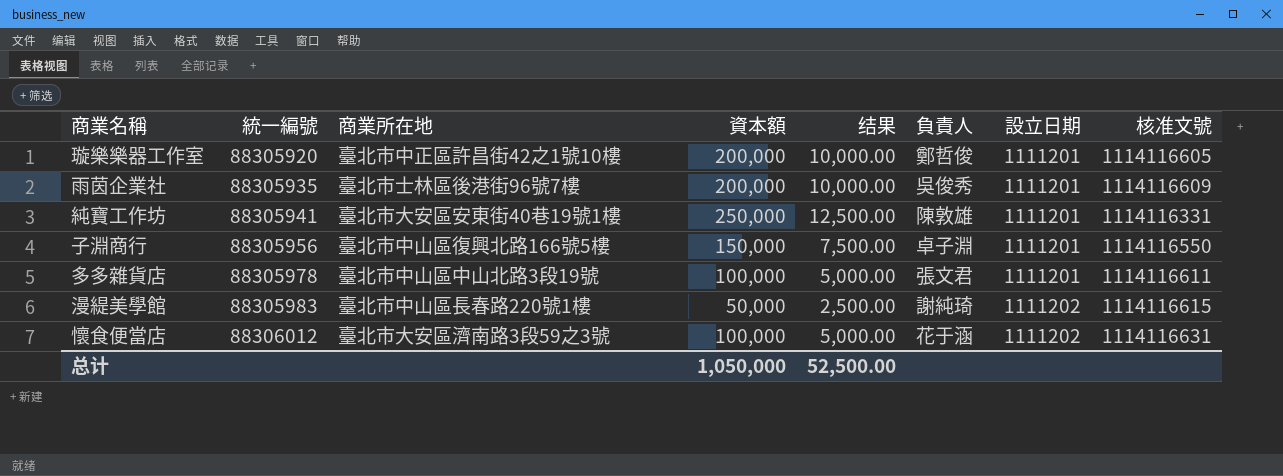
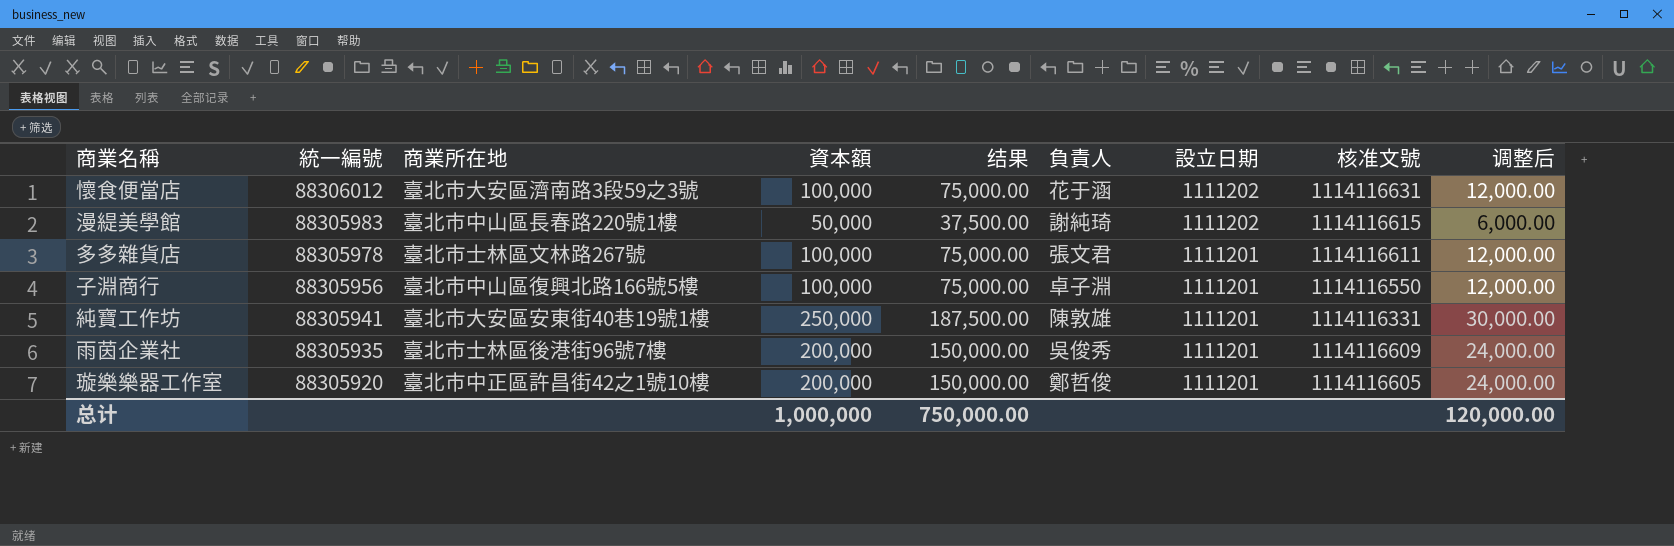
row order: 統一編號 ascending -> 統一編號 descending
column 结果 | formula: [資本額] * 0.05 -> [資本額] * 0.75
column 调整后 | formula: none -> [資本額] * 0.12
多多雜貨店 | 商業所在地: 臺北市中山區中山北路3段19號 -> 臺北市士林區文林路267號
子淵商行 | 資本額: 150,000 -> 100,000
总计 | 資本額: 1,050,000 -> 1,000,000
总计 | 结果: 52,500.00 -> 750,000.00

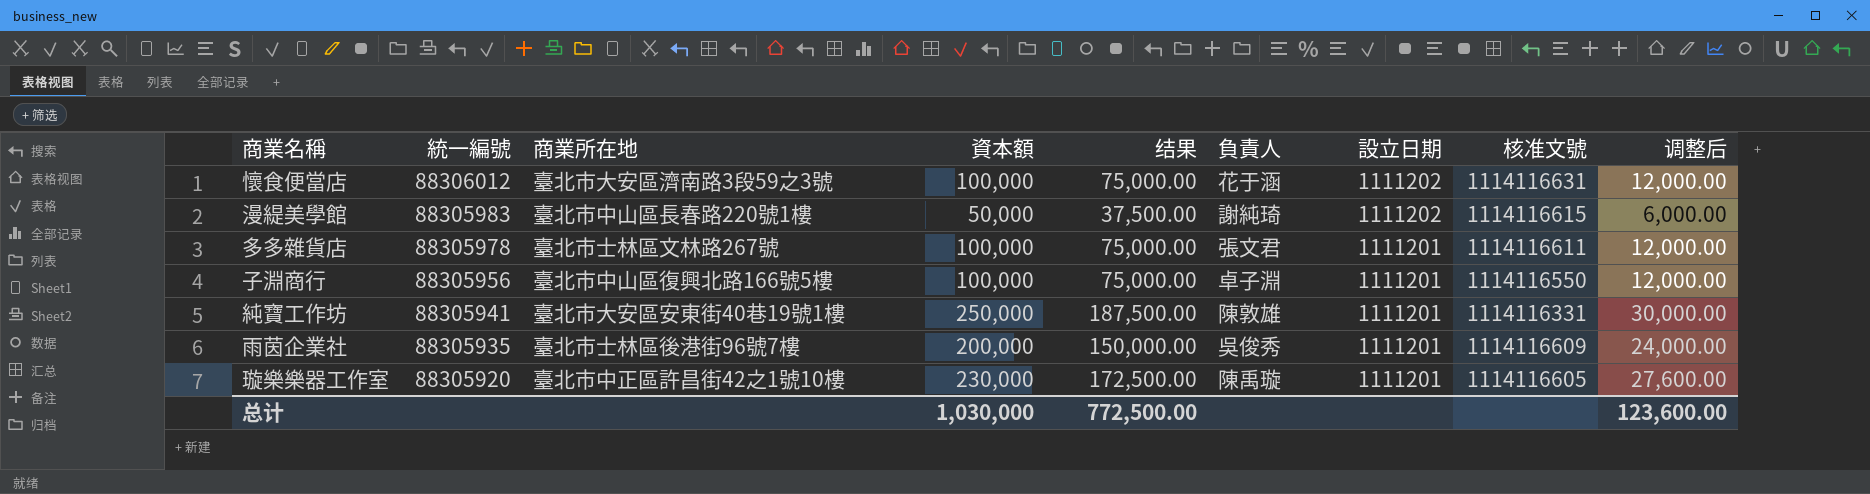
璇樂樂器工作室 | 資本額: 200,000 -> 230,000
璇樂樂器工作室 | 结果: 150,000.00 -> 172,500.00
璇樂樂器工作室 | 負責人: 鄭哲俊 -> 陳禹璇
璇樂樂器工作室 | 调整后: 24,000.00 -> 27,600.00
总计 | 資本額: 1,000,000 -> 1,030,000
总计 | 结果: 750,000.00 -> 772,500.00
总计 | 调整后: 120,000.00 -> 123,600.00

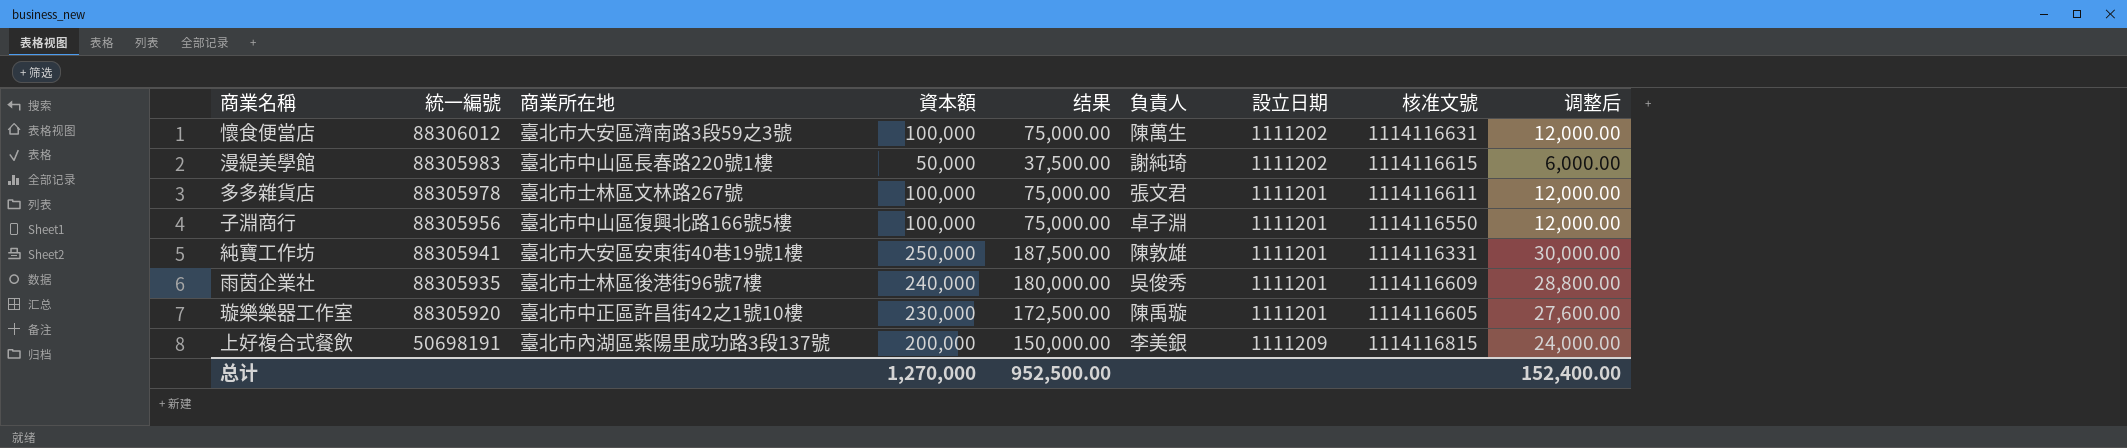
懷食便當店 | 負責人: 花于涵 -> 陳萬生
雨茵企業社 | 資本額: 200,000 -> 240,000
雨茵企業社 | 结果: 150,000.00 -> 180,000.00
雨茵企業社 | 调整后: 24,000.00 -> 28,800.00
row 上好複合式餐飲: none -> 50698191 | 臺北市內湖區紫陽里成功路3段137號 | 200,000 | 150,000.00 | 李美銀 | 1111209 | 1114116815 | 24,000.00
总计 | 資本額: 1,030,000 -> 1,270,000
总计 | 结果: 772,500.00 -> 952,500.00
总计 | 调整后: 123,600.00 -> 152,400.00

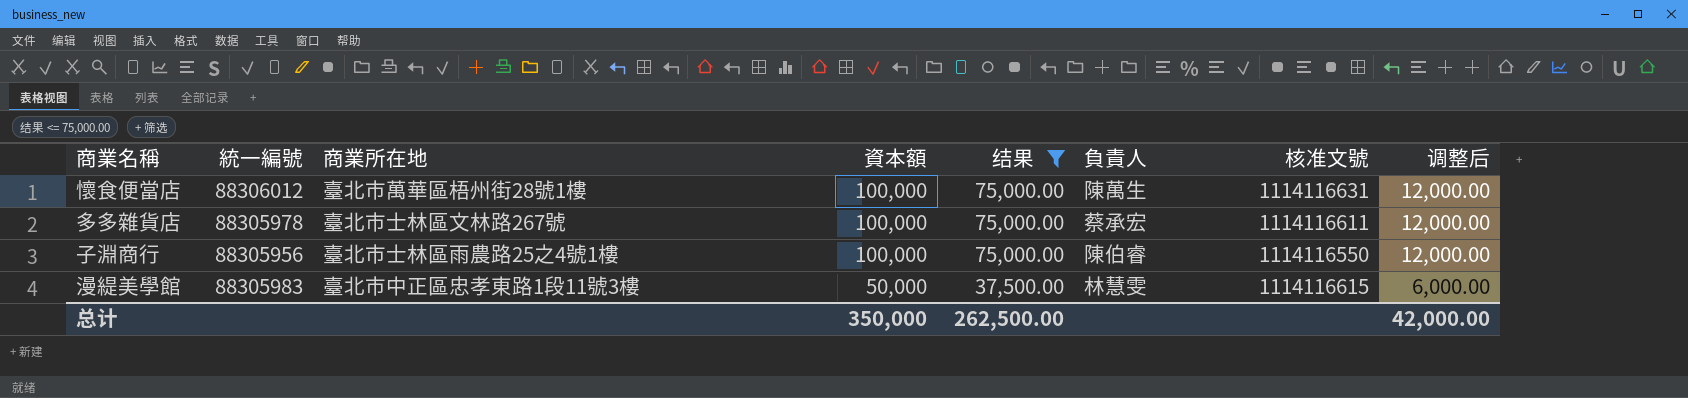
filter: none -> 结果 <= 75,000.00
row order: 統一編號 descending -> 資本額 descending
column 設立日期 | position: 7 -> none
懷食便當店 | 商業所在地: 臺北市大安區濟南路3段59之3號 -> 臺北市萬華區梧州街28號1樓
多多雜貨店 | 負責人: 張文君 -> 蔡承宏
子淵商行 | 商業所在地: 臺北市中山區復興北路166號5樓 -> 臺北市士林區雨農路25之4號1樓
子淵商行 | 負責人: 卓子淵 -> 陳伯睿
漫緹美學館 | 商業所在地: 臺北市中山區長春路220號1樓 -> 臺北市中正區忠孝東路1段11號3樓
漫緹美學館 | 負責人: 謝純琦 -> 林慧雯
总计 | 資本額: 1,270,000 -> 350,000
总计 | 结果: 952,500.00 -> 262,500.00
总计 | 调整后: 152,400.00 -> 42,000.00

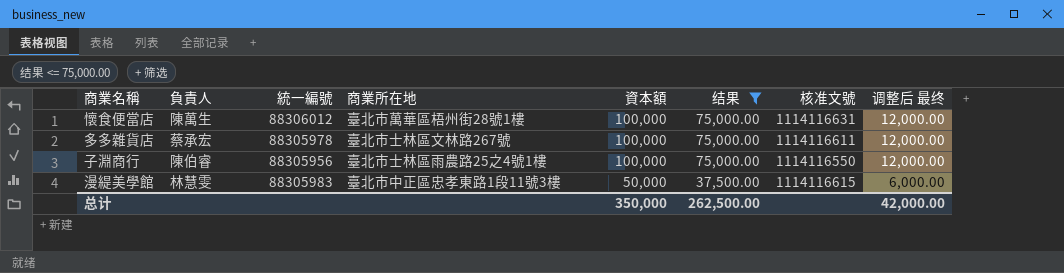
column 負責人 | position: 6 -> 2
column name: 调整后 -> 调整后 最终

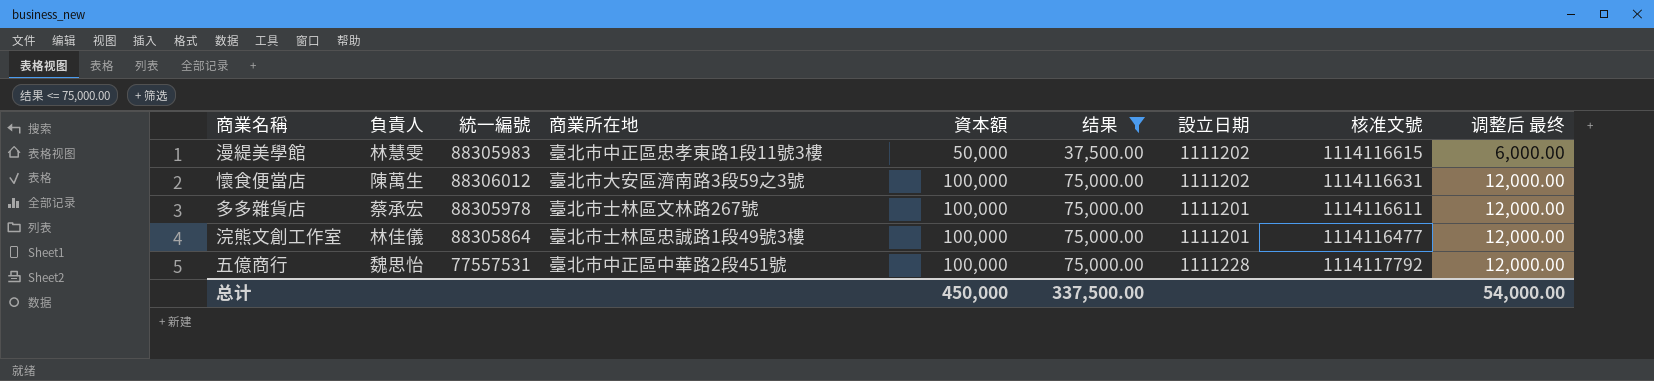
row order: 資本額 descending -> 資本額 ascending
column 設立日期 | position: none -> 7
row 子淵商行: 陳伯睿 | 88305956 | 臺北市士林區雨農路25之4號1樓 | 100,000 | 75,000.00 | 1114116550 | 12,000.00 -> none
懷食便當店 | 商業所在地: 臺北市萬華區梧州街28號1樓 -> 臺北市大安區濟南路3段59之3號
row 浣熊文創工作室: none -> 林佳儀 | 88305864 | 臺北市士林區忠誠路1段49號3樓 | 100,000 | 75,000.00 | 1111201 | 1114116477 | 12,000.00
row 五億商行: none -> 魏思怡 | 77557531 | 臺北市中正區中華路2段451號 | 100,000 | 75,000.00 | 1111228 | 1114117792 | 12,000.00
总计 | 資本額: 350,000 -> 450,000
总计 | 结果: 262,500.00 -> 337,500.00
总计 | 调整后 最终: 42,000.00 -> 54,000.00

